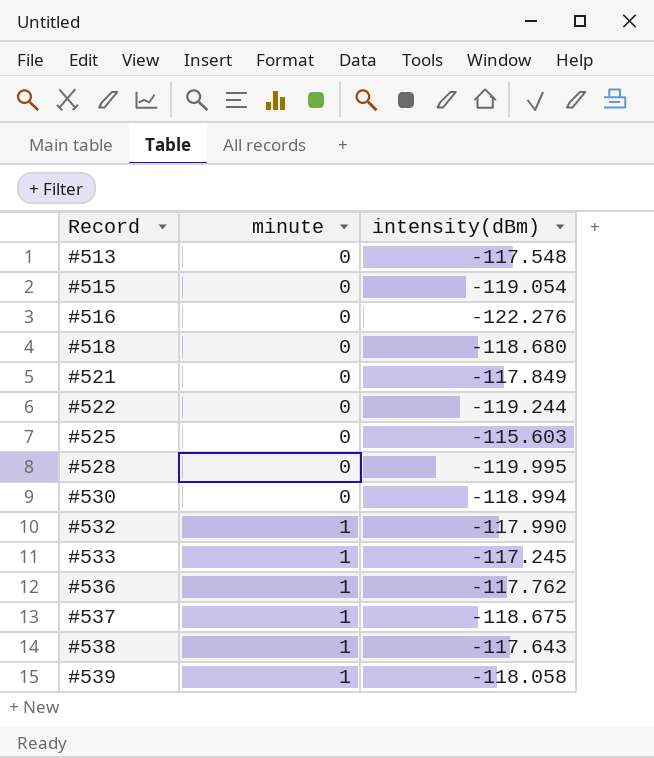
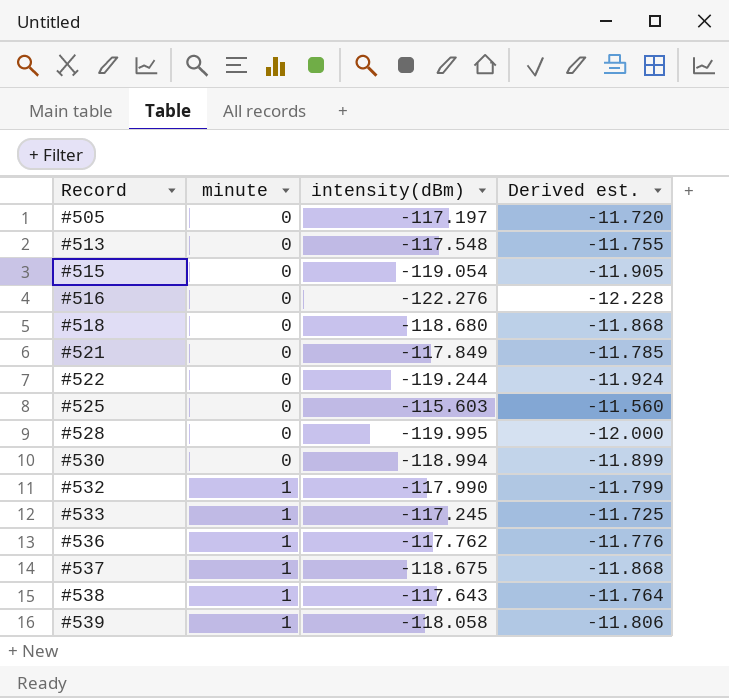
column Derived est. | formula: none -> [intensity(dBm)] * 0.1
row #505: none -> 0 | -117.197 | -11.720

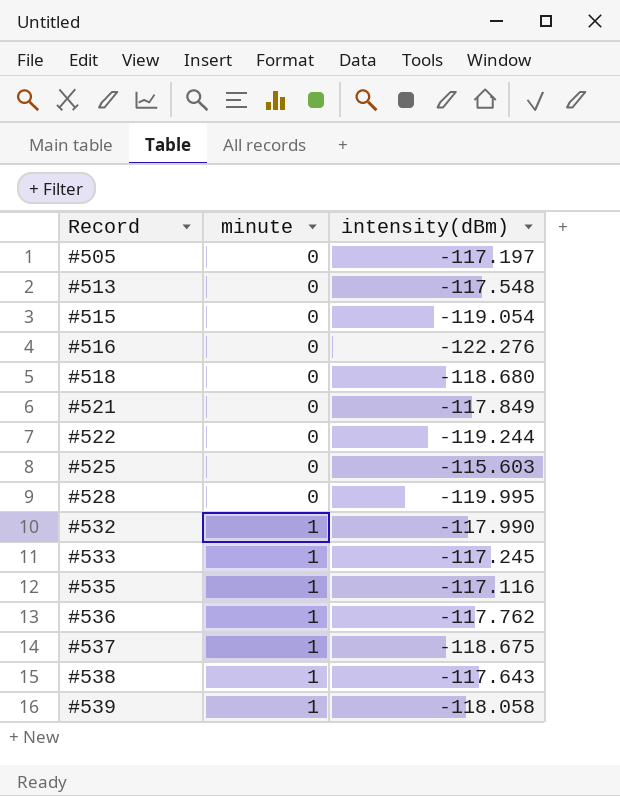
column Derived est. | formula: [intensity(dBm)] * 0.1 -> none
row #530: 0 | -118.994 | -11.899 -> none
row #535: none -> 1 | -117.116

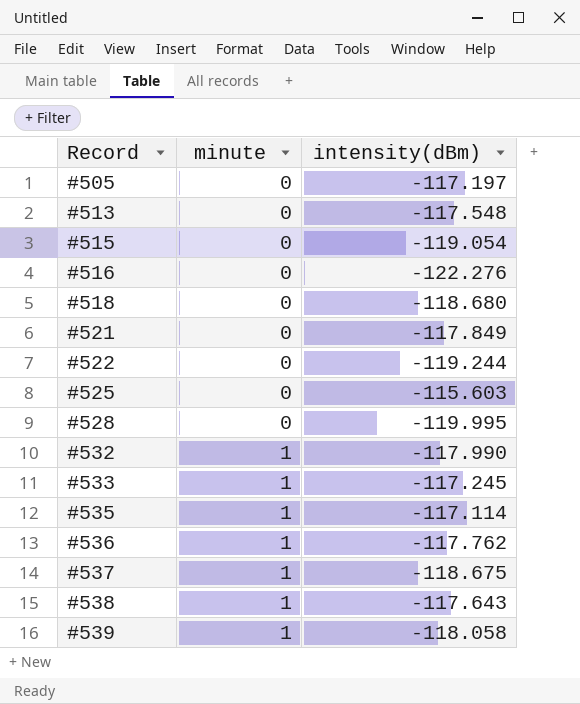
#535 | intensity(dBm): -117.116 -> -117.114

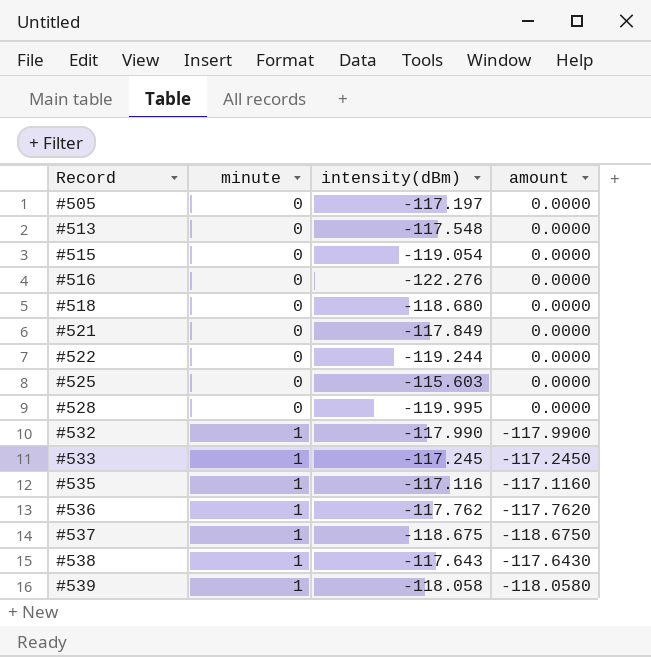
column amount | formula: none -> [minute] * [intensity(dBm)]
#535 | intensity(dBm): -117.114 -> -117.116

